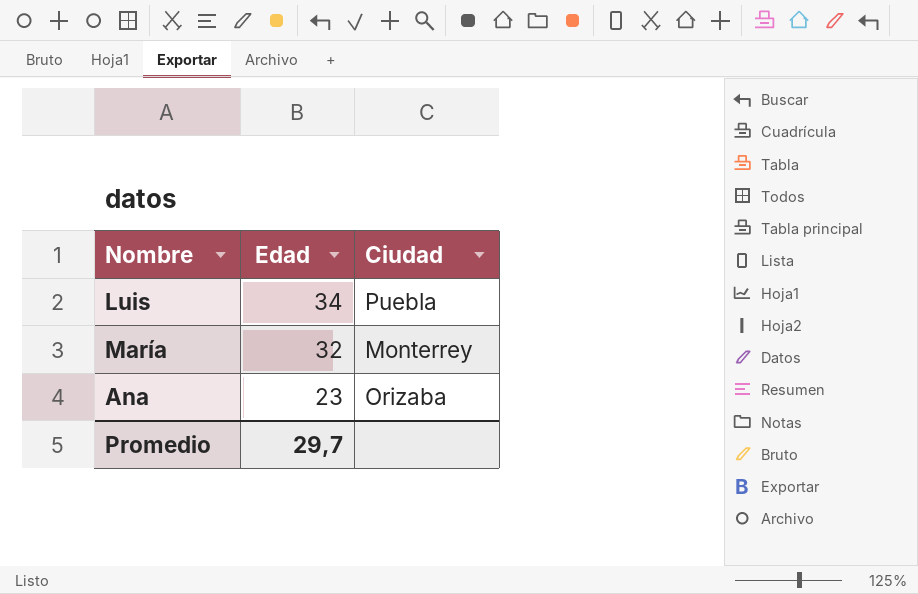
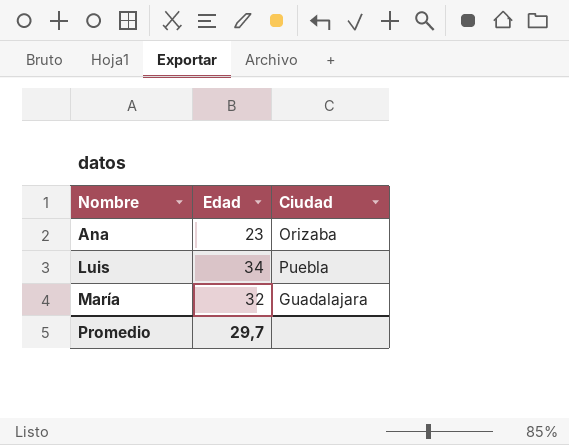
row order: Edad descending -> Nombre ascending
María | Ciudad: Monterrey -> Guadalajara

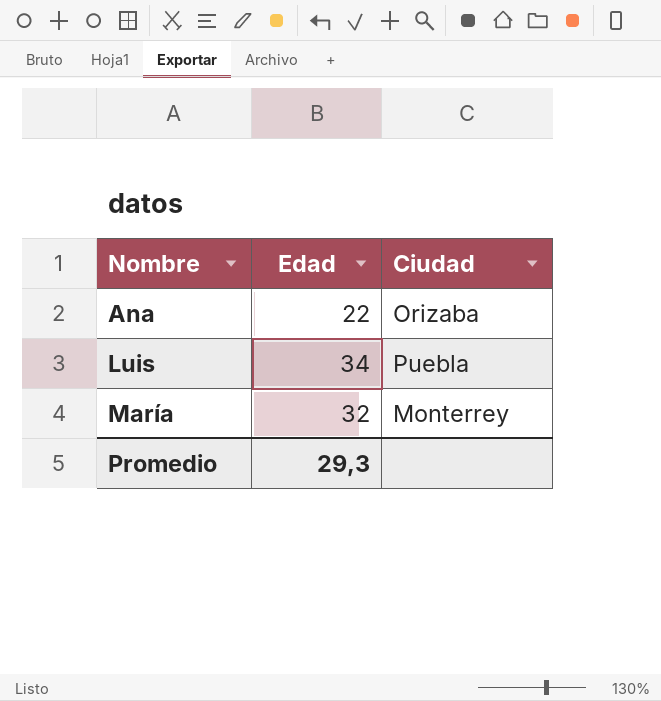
Ana | Edad: 23 -> 22
María | Ciudad: Guadalajara -> Monterrey
Promedio | Edad: 29,7 -> 29,3

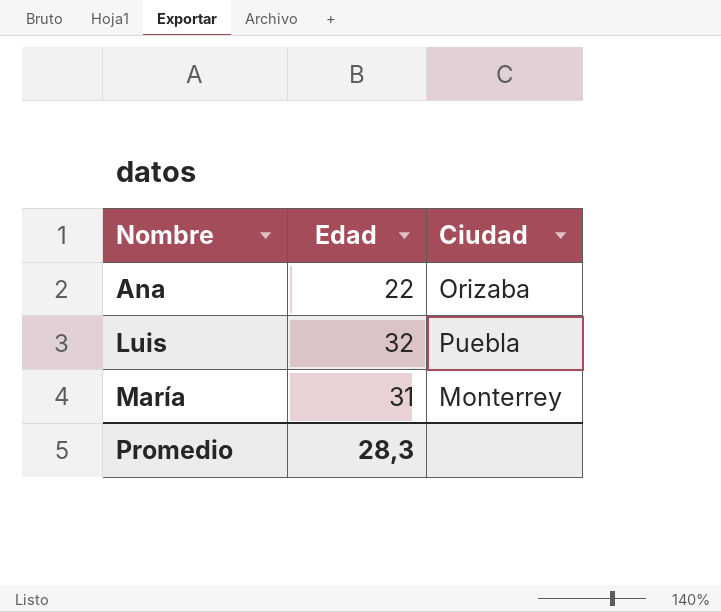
Luis | Edad: 34 -> 32
María | Edad: 32 -> 31
Promedio | Edad: 29,3 -> 28,3

